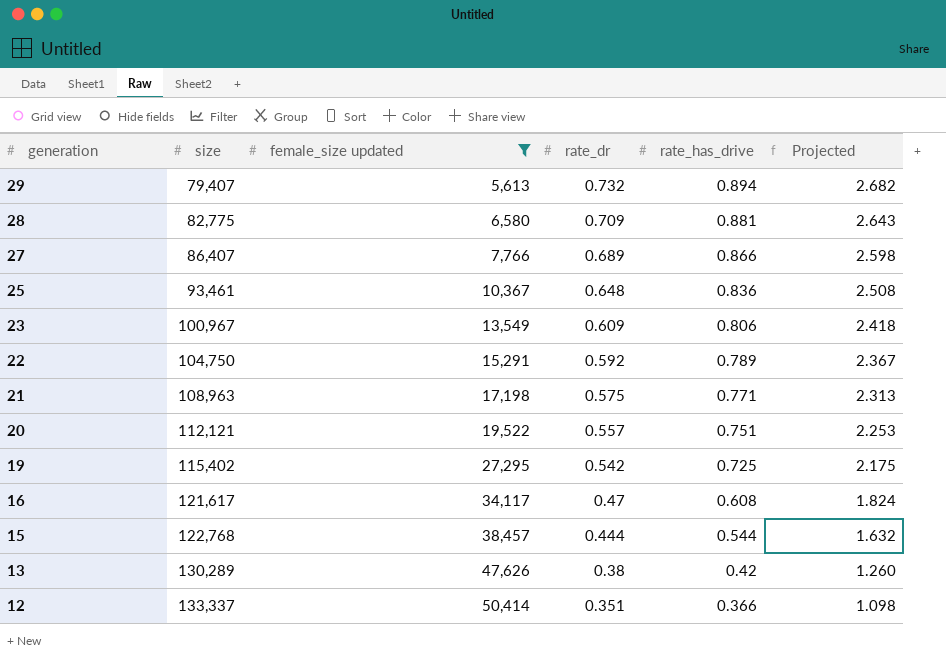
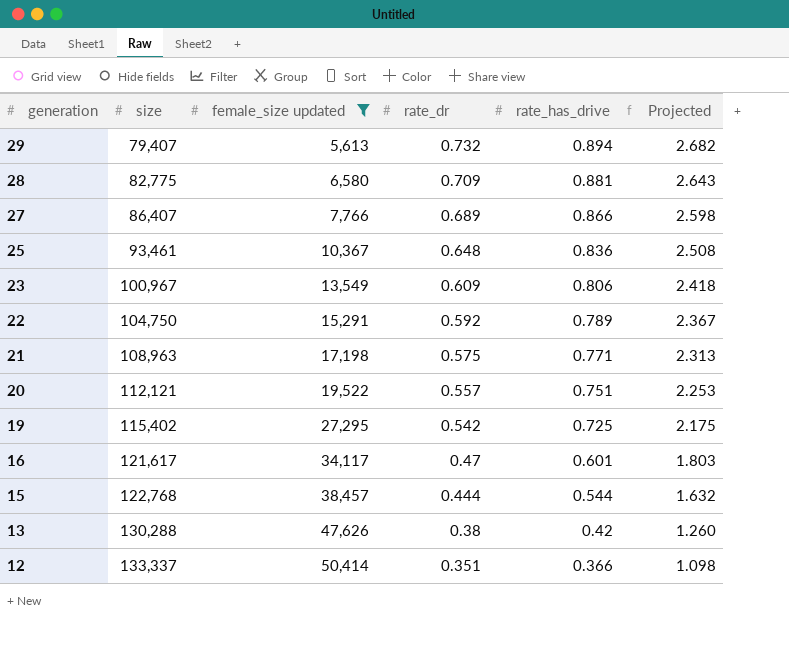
16 | rate_has_drive: 0.608 -> 0.601
16 | Projected: 1.824 -> 1.803
13 | size: 130,289 -> 130,288

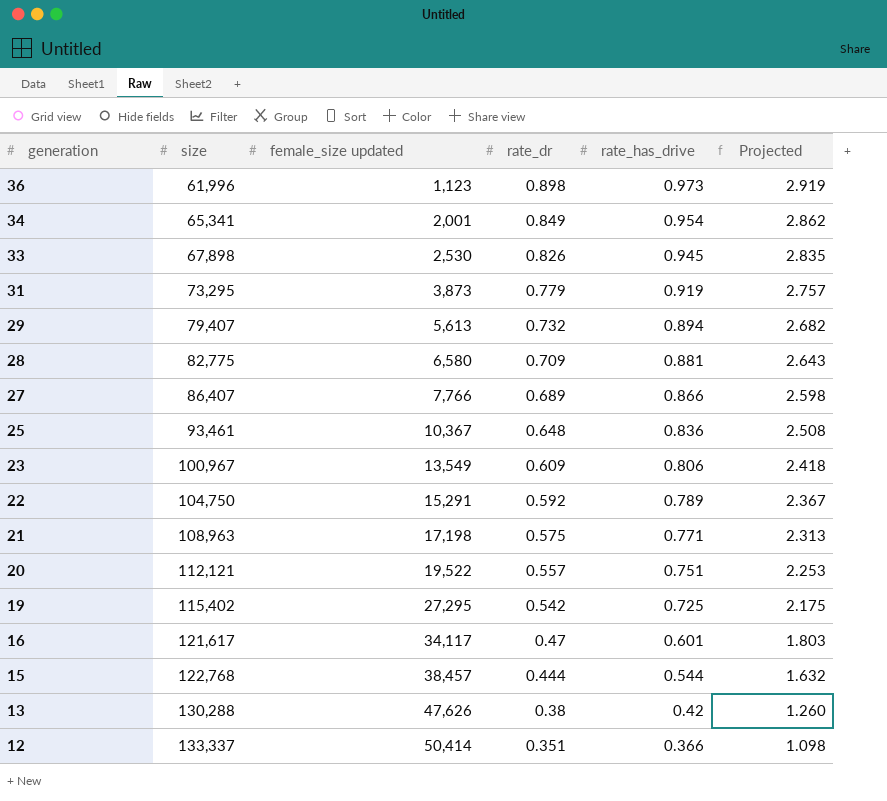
filter: female_size updated >= 5,613 -> none

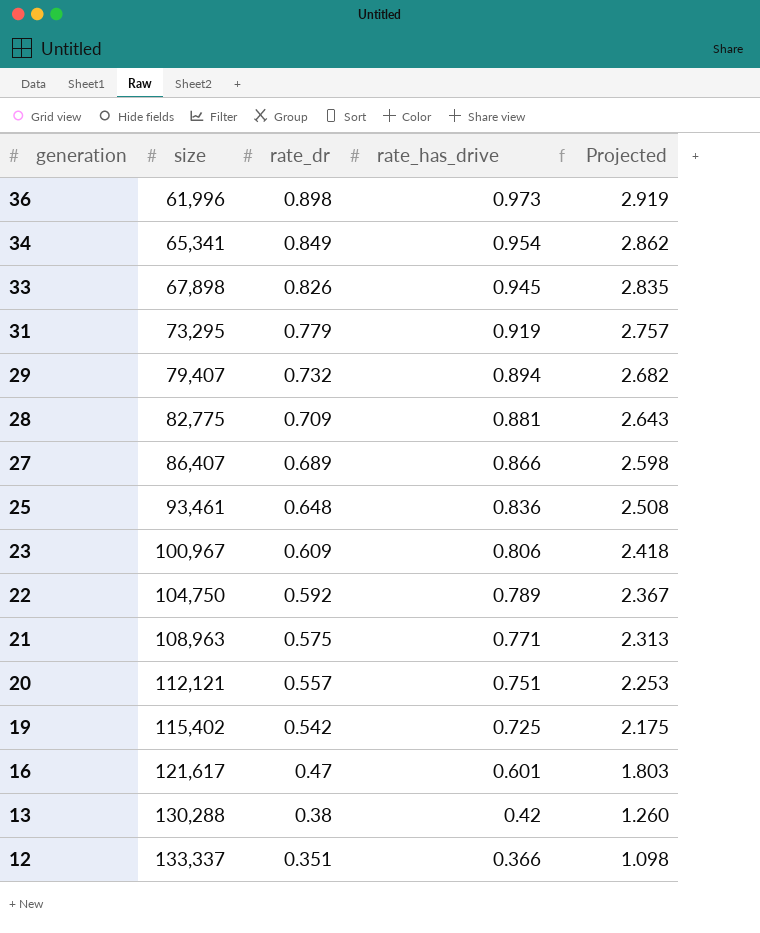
column female_size updated | position: 3 -> none
row 15: 122,768 | 38,457 | 0.444 | 0.544 | 1.632 -> none

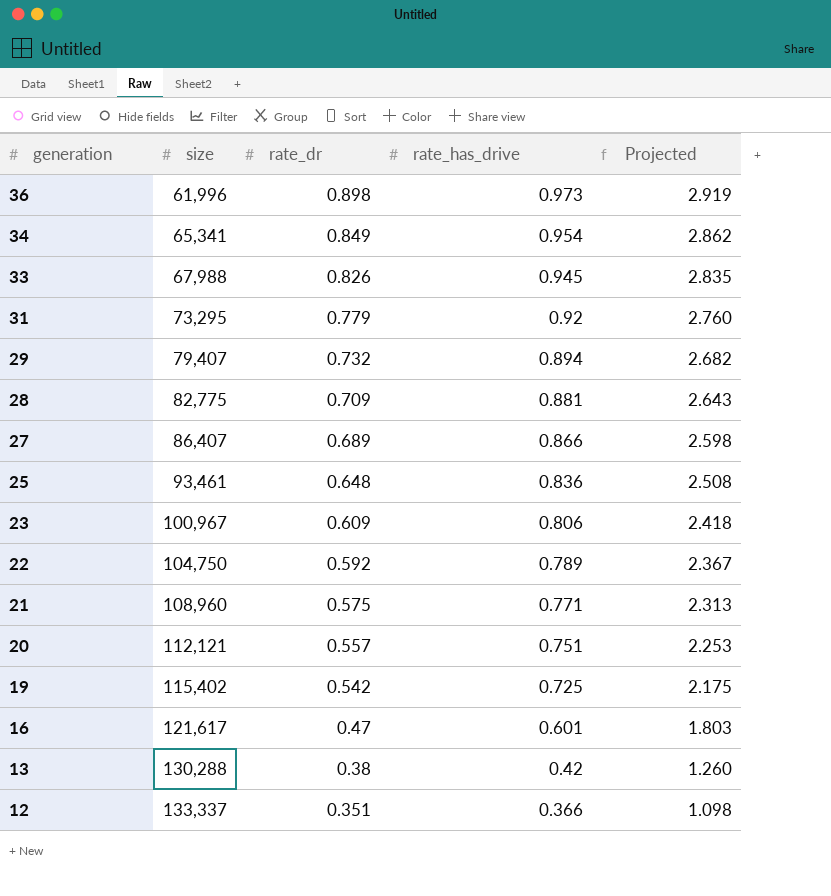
33 | size: 67,898 -> 67,988
31 | rate_has_drive: 0.919 -> 0.92
31 | Projected: 2.757 -> 2.760
21 | size: 108,963 -> 108,960

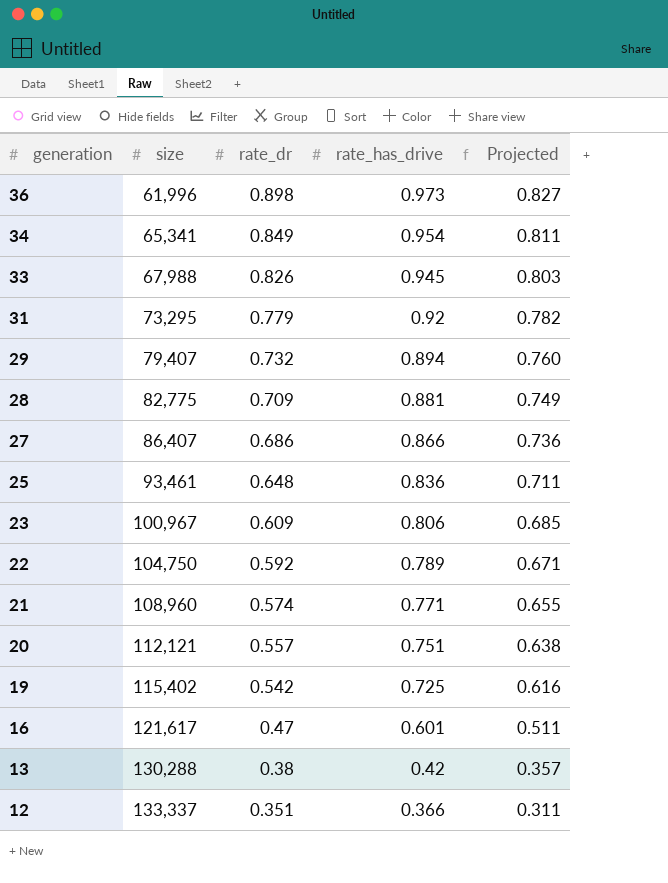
column Projected | formula: [rate_has_drive] * 3 -> [rate_has_drive] * 0.85
27 | rate_dr: 0.689 -> 0.686
21 | rate_dr: 0.575 -> 0.574

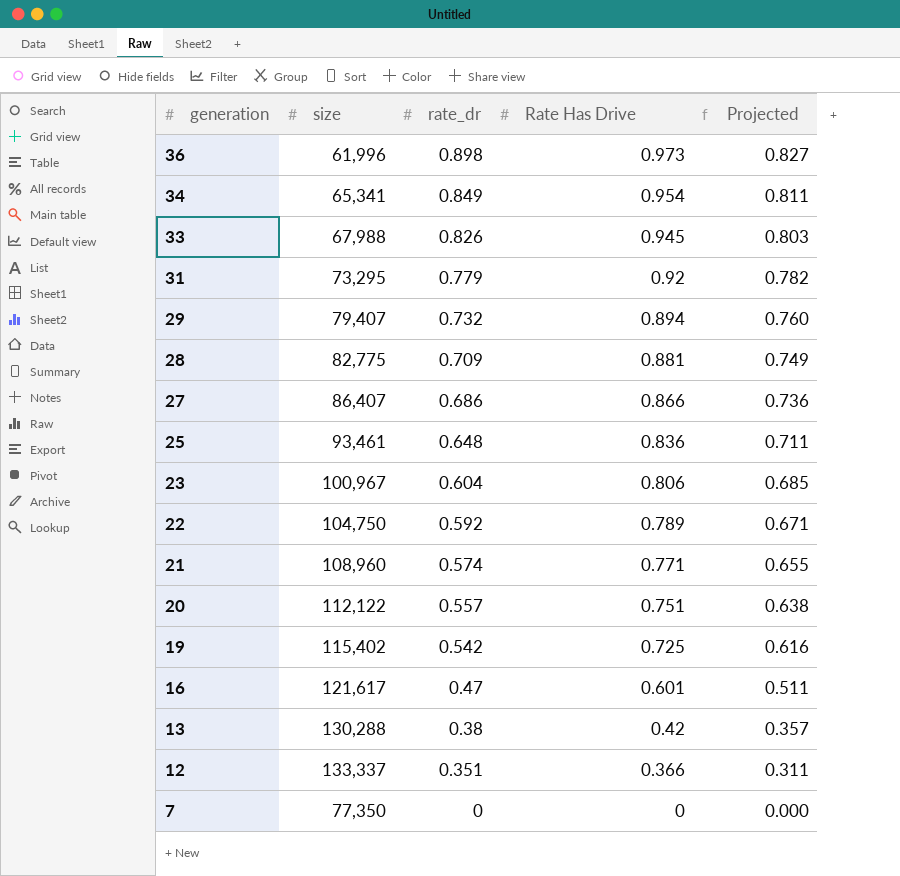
column name: rate_has_drive -> Rate Has Drive
23 | rate_dr: 0.609 -> 0.604
20 | size: 112,121 -> 112,122
row 7: none -> 77,350 | 0 | 0 | 0.000

